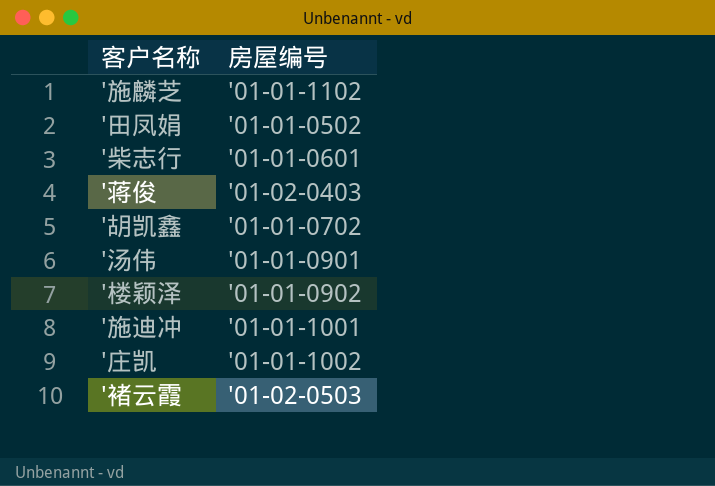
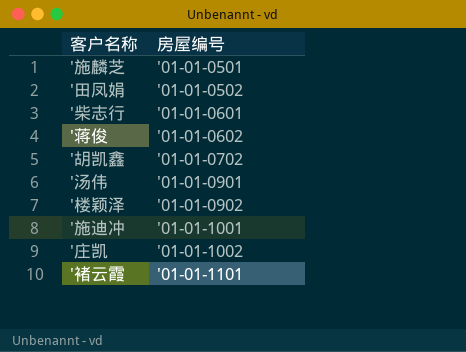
'施麟芝 | 房屋编号: '01-01-1102 -> '01-01-0501
'蒋俊 | 房屋编号: '01-02-0403 -> '01-01-0602
'褚云霞 | 房屋编号: '01-02-0503 -> '01-01-1101

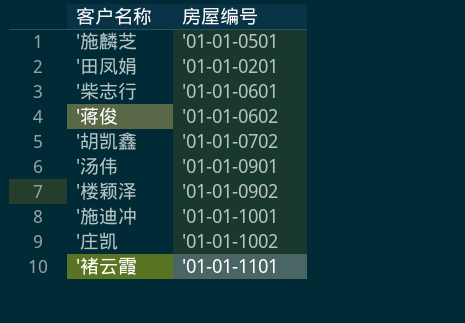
'田凤娟 | 房屋编号: '01-01-0502 -> '01-01-0201

